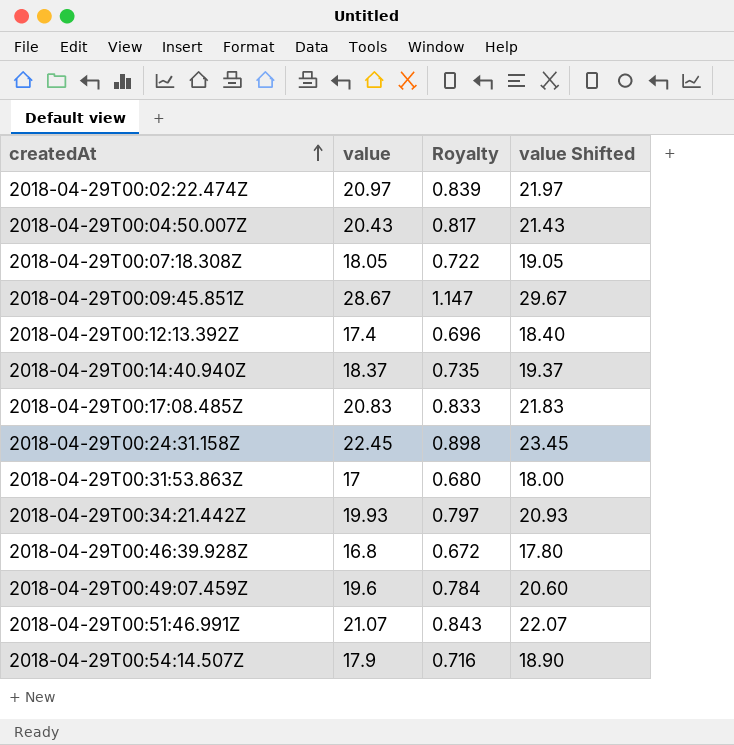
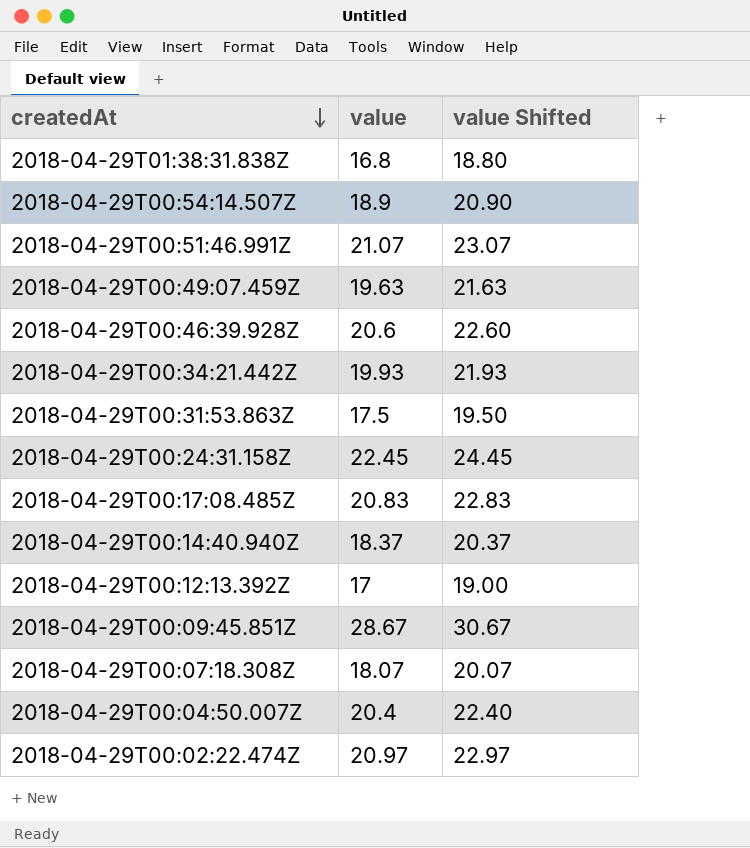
row order: createdAt ascending -> createdAt descending
column Royalty | formula: [value] * 0.04 -> none
column value Shifted | formula: [value] + 1 -> [value] + 2
row 2018-04-29T01:38:31.838Z: none -> 16.8 | 18.80
2018-04-29T00:54:14.507Z | value: 17.9 -> 18.9
2018-04-29T00:49:07.459Z | value: 19.6 -> 19.63
2018-04-29T00:46:39.928Z | value: 16.8 -> 20.6
2018-04-29T00:31:53.863Z | value: 17 -> 17.5
2018-04-29T00:12:13.392Z | value: 17.4 -> 17
2018-04-29T00:07:18.308Z | value: 18.05 -> 18.07
2018-04-29T00:04:50.007Z | value: 20.43 -> 20.4

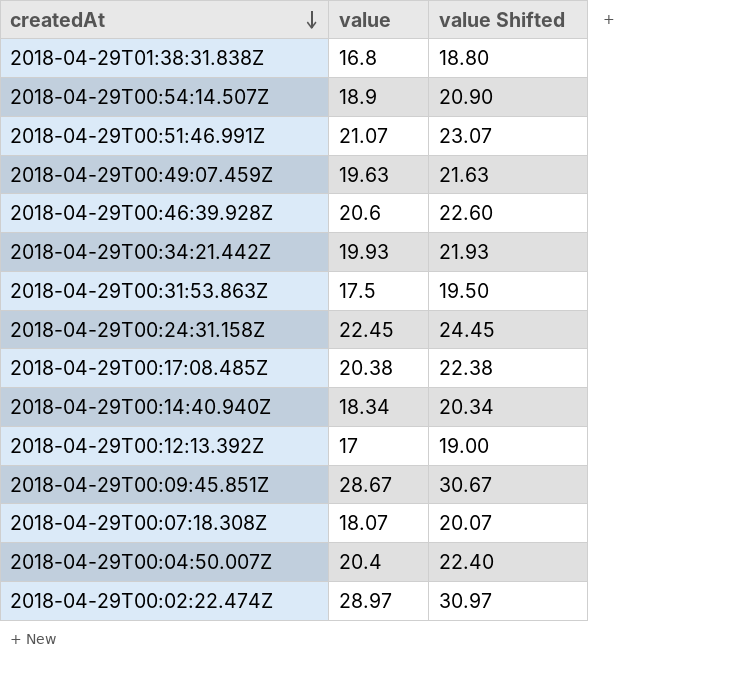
2018-04-29T00:17:08.485Z | value: 20.83 -> 20.38
2018-04-29T00:17:08.485Z | value Shifted: 22.83 -> 22.38
2018-04-29T00:14:40.940Z | value: 18.37 -> 18.34
2018-04-29T00:14:40.940Z | value Shifted: 20.37 -> 20.34
2018-04-29T00:02:22.474Z | value: 20.97 -> 28.97
2018-04-29T00:02:22.474Z | value Shifted: 22.97 -> 30.97

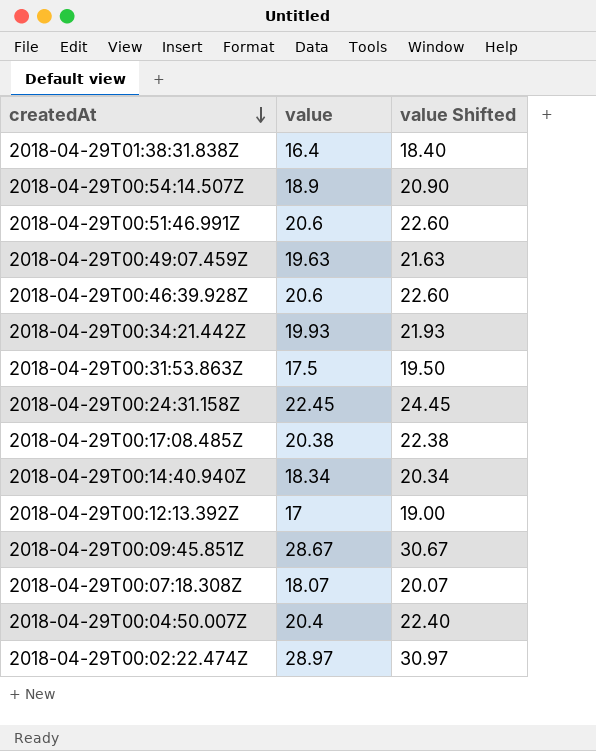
2018-04-29T01:38:31.838Z | value: 16.8 -> 16.4
2018-04-29T01:38:31.838Z | value Shifted: 18.80 -> 18.40
2018-04-29T00:51:46.991Z | value: 21.07 -> 20.6
2018-04-29T00:51:46.991Z | value Shifted: 23.07 -> 22.60

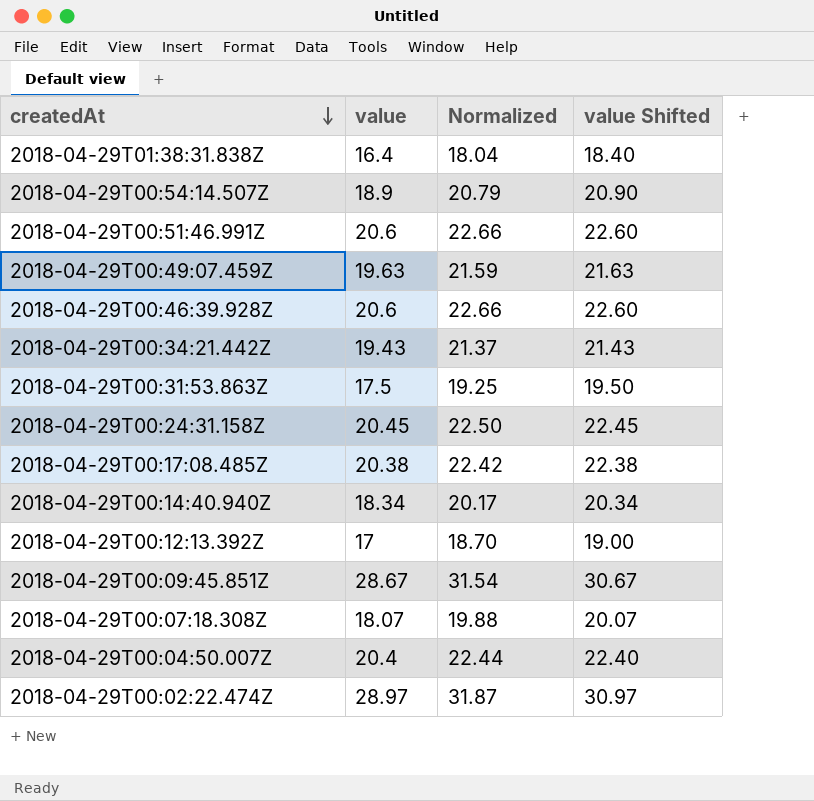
column Normalized | formula: none -> [value] * 1.1
2018-04-29T00:34:21.442Z | value: 19.93 -> 19.43
2018-04-29T00:34:21.442Z | value Shifted: 21.93 -> 21.43
2018-04-29T00:24:31.158Z | value: 22.45 -> 20.45
2018-04-29T00:24:31.158Z | value Shifted: 24.45 -> 22.45

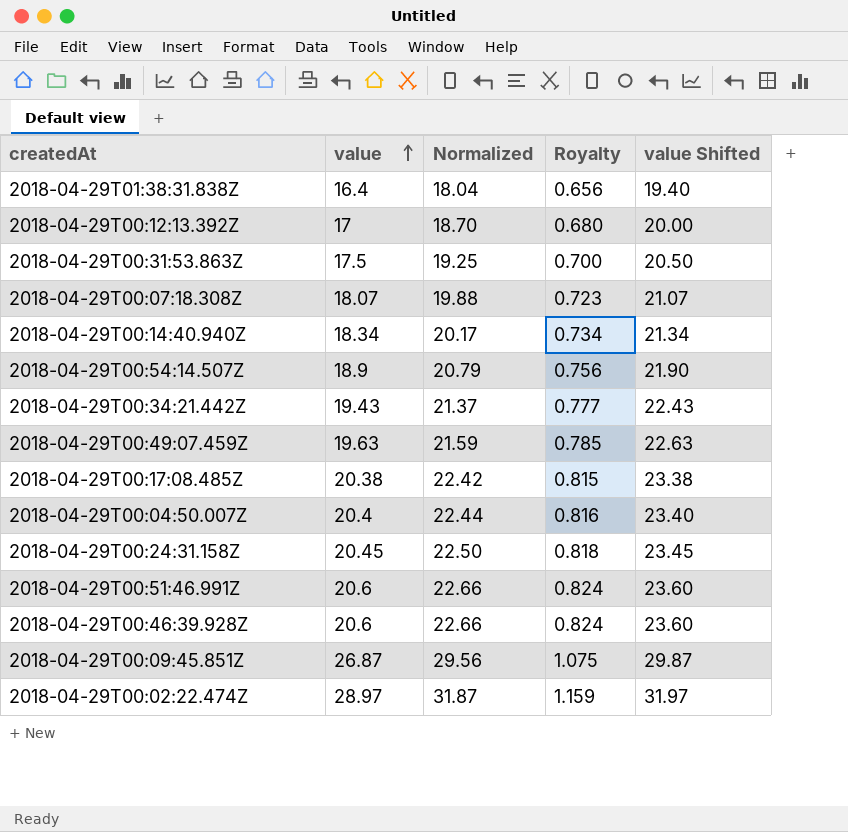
row order: createdAt descending -> value ascending
column Royalty | formula: none -> [value] * 0.04
column value Shifted | formula: [value] + 2 -> [value] + 3
2018-04-29T00:09:45.851Z | value: 28.67 -> 26.87
2018-04-29T00:09:45.851Z | Normalized: 31.54 -> 29.56

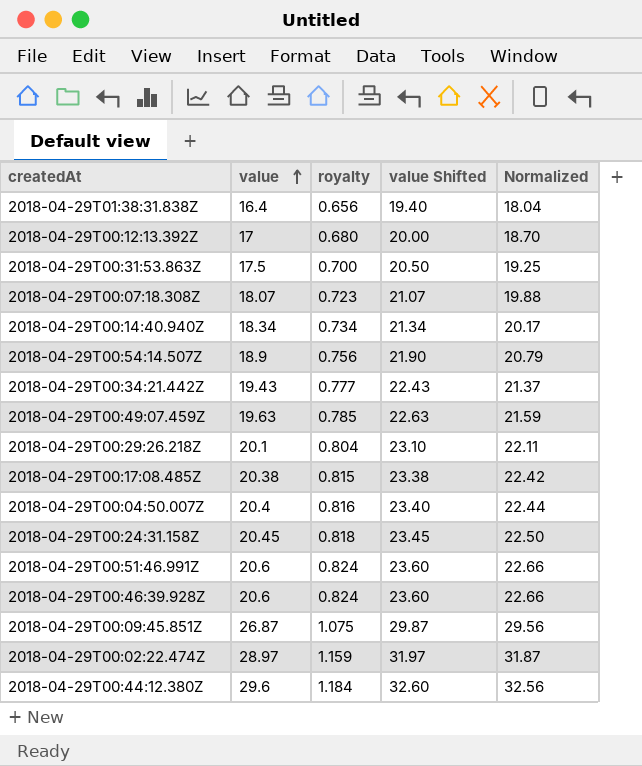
column name: Royalty -> royalty
column Normalized | position: 3 -> 5
row 2018-04-29T00:29:26.218Z: none -> 20.1 | 0.804 | 23.10 | 22.11
row 2018-04-29T00:44:12.380Z: none -> 29.6 | 1.184 | 32.60 | 32.56

